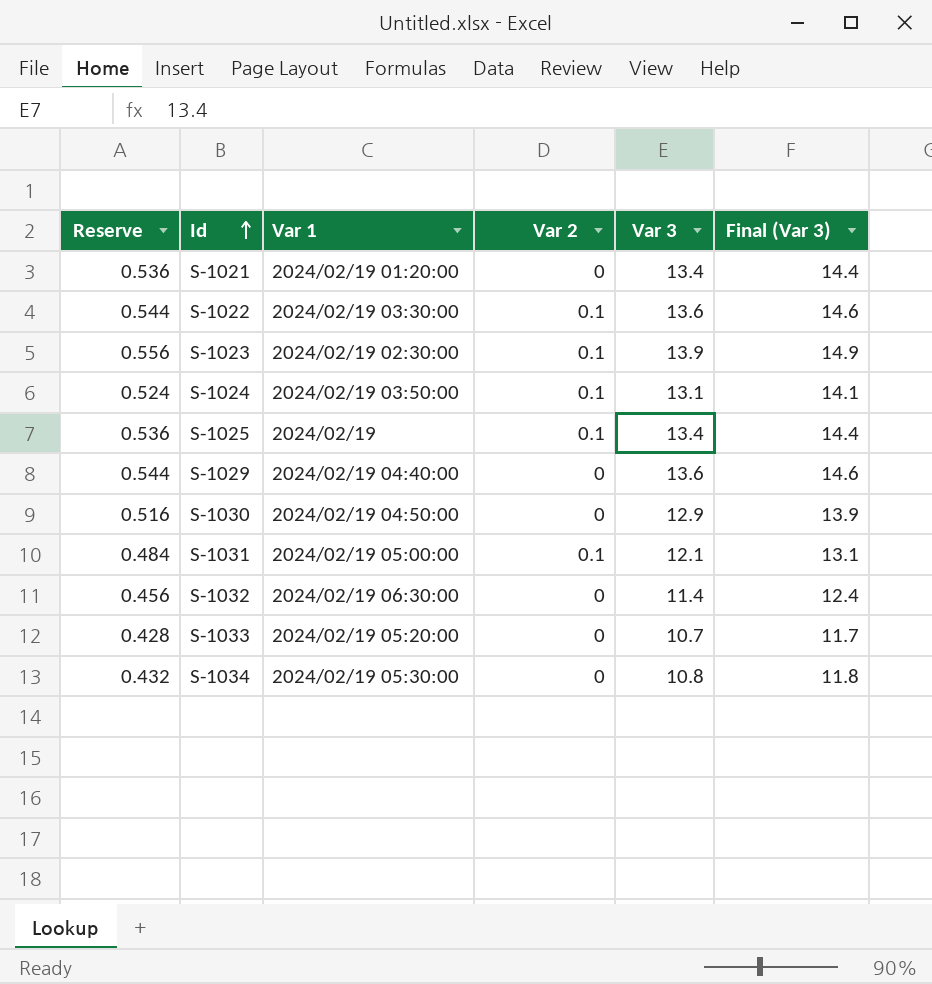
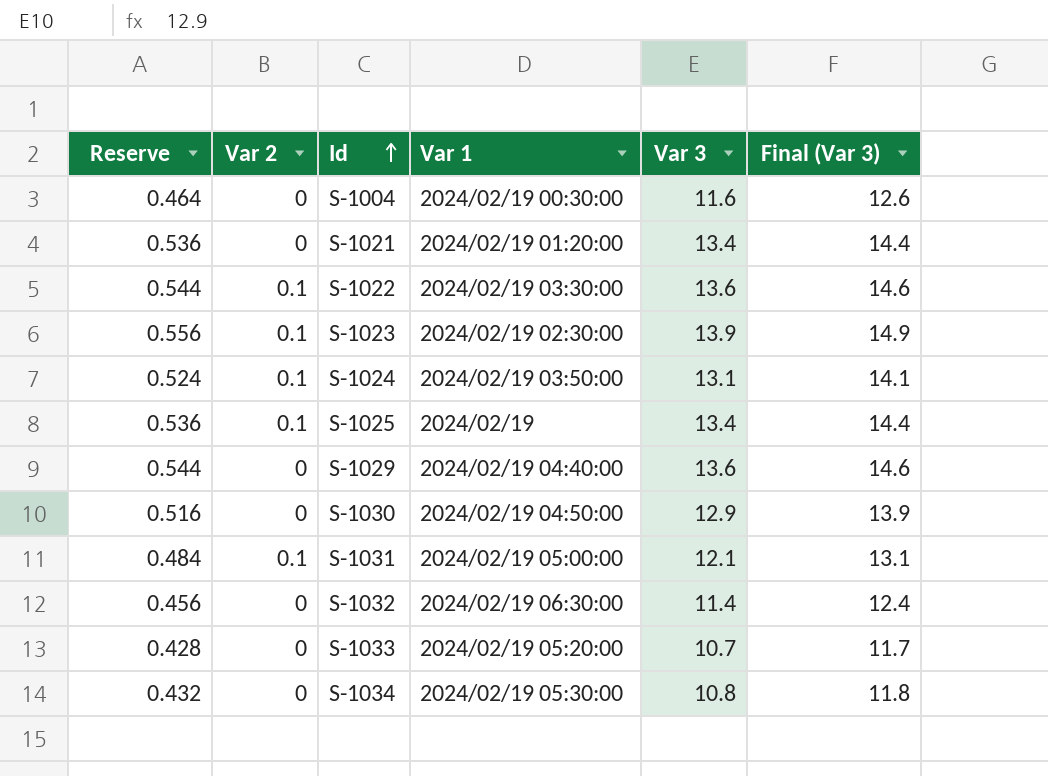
column Var 2 | position: 4 -> 2
row S-1004: none -> 0.464 | 0 | 2024/02/19 00:30:00 | 11.6 | 12.6

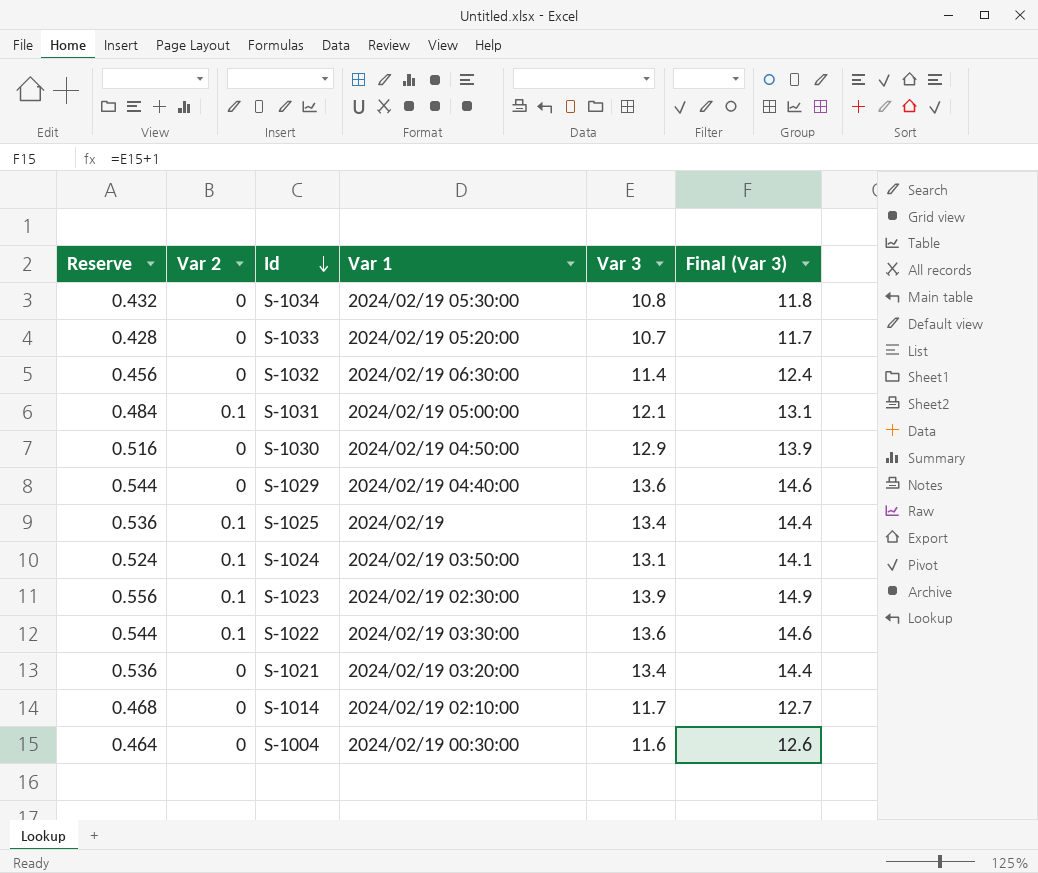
row order: Id ascending -> Id descending
S-1021 | Var 1: 2024/02/19 01:20:00 -> 2024/02/19 03:20:00
row S-1014: none -> 0.468 | 0 | 2024/02/19 02:10:00 | 11.7 | 12.7

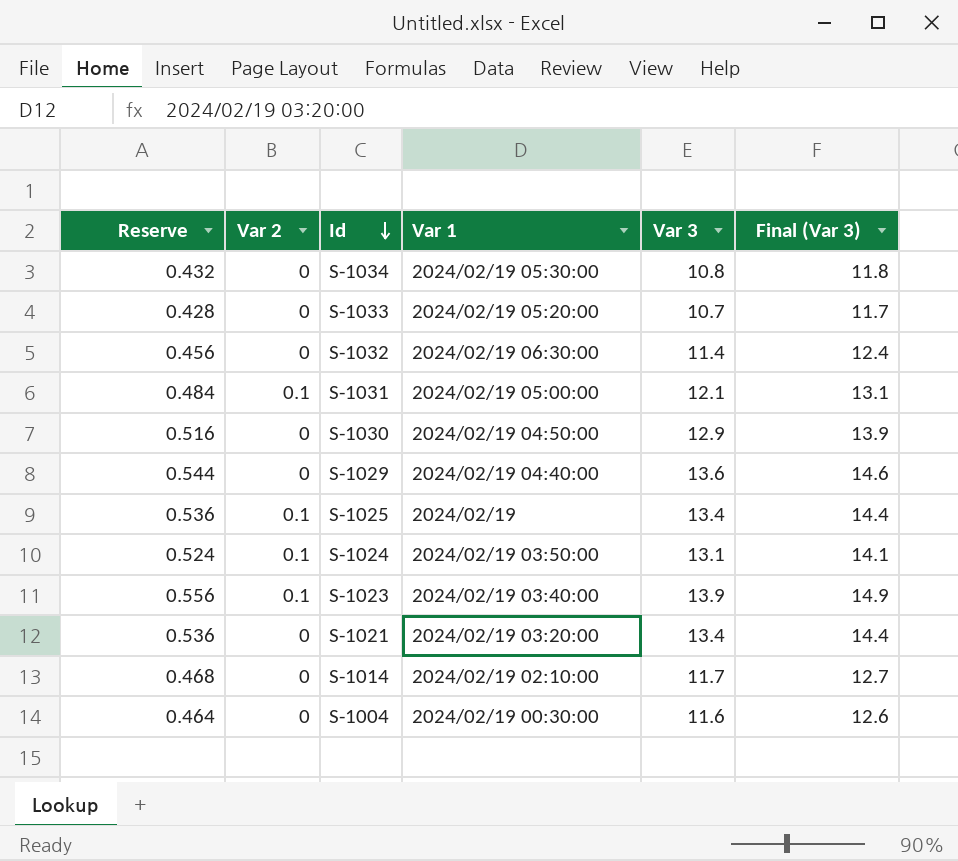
row S-1022: 0.544 | 0.1 | 2024/02/19 03:30:00 | 13.6 | 14.6 -> none
S-1023 | Var 1: 2024/02/19 02:30:00 -> 2024/02/19 03:40:00

